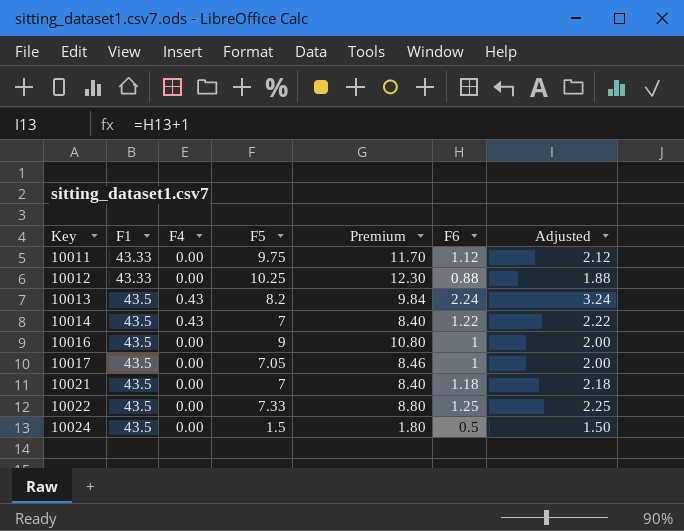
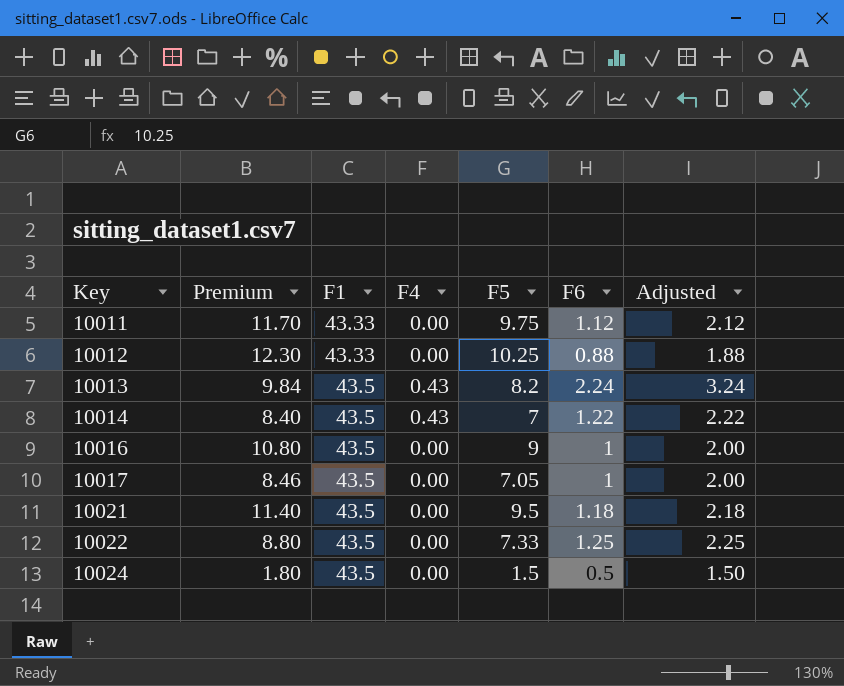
column Premium | position: 5 -> 2
10021 | Premium: 8.40 -> 11.40
10021 | F5: 7 -> 9.5

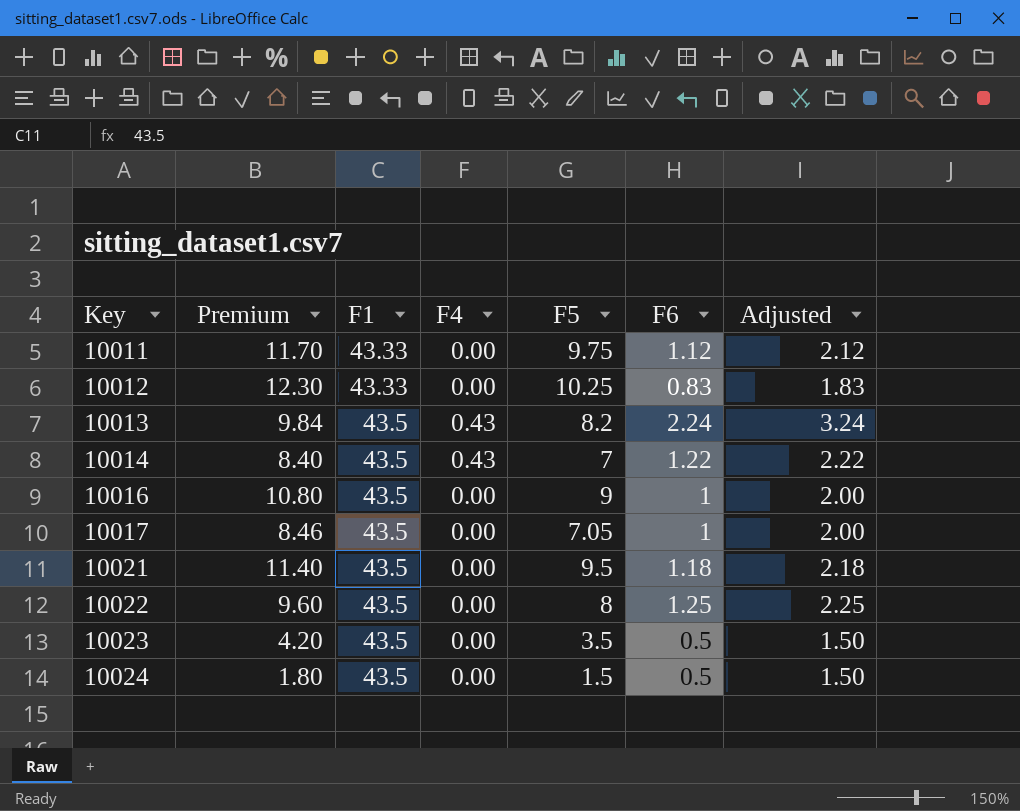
10012 | F6: 0.88 -> 0.83
10012 | Adjusted: 1.88 -> 1.83
10022 | Premium: 8.80 -> 9.60
10022 | F5: 7.33 -> 8
row 10023: none -> 4.20 | 43.5 | 0.00 | 3.5 | 0.5 | 1.50

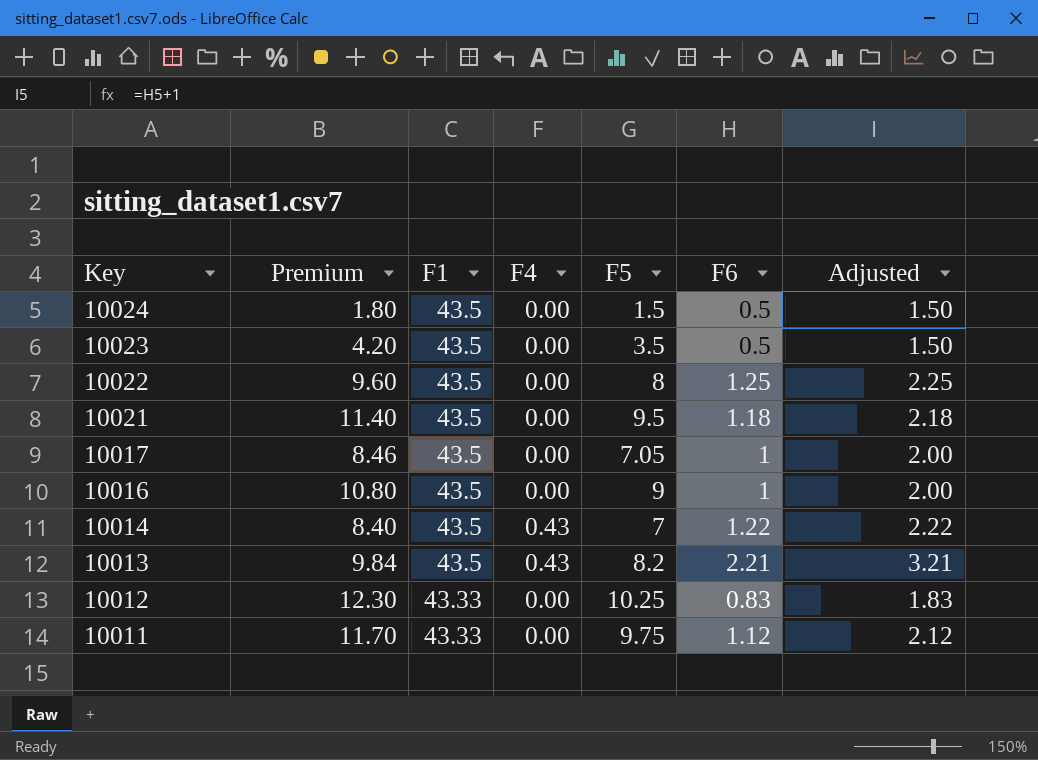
row order: Key ascending -> Key descending
10013 | F6: 2.24 -> 2.21
10013 | Adjusted: 3.24 -> 3.21

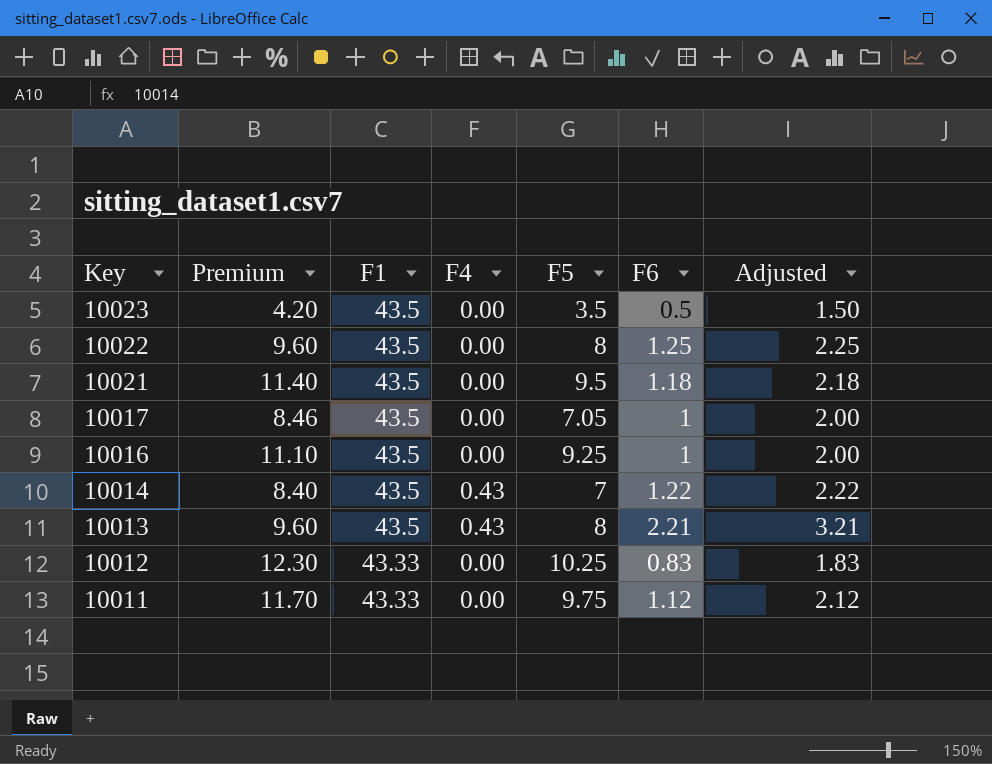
row 10024: 1.80 | 43.5 | 0.00 | 1.5 | 0.5 | 1.50 -> none
10016 | Premium: 10.80 -> 11.10
10016 | F5: 9 -> 9.25
10013 | Premium: 9.84 -> 9.60
10013 | F5: 8.2 -> 8

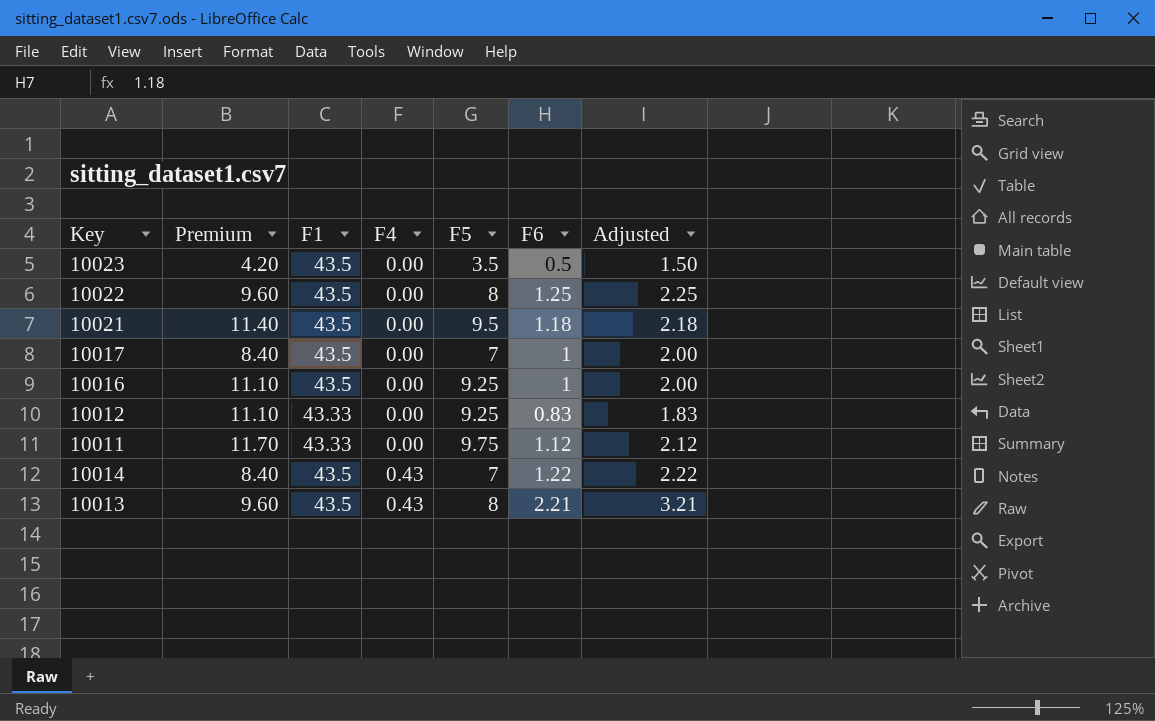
row order: Key descending -> F4 ascending
10017 | Premium: 8.46 -> 8.40
10017 | F5: 7.05 -> 7
10012 | Premium: 12.30 -> 11.10
10012 | F5: 10.25 -> 9.25

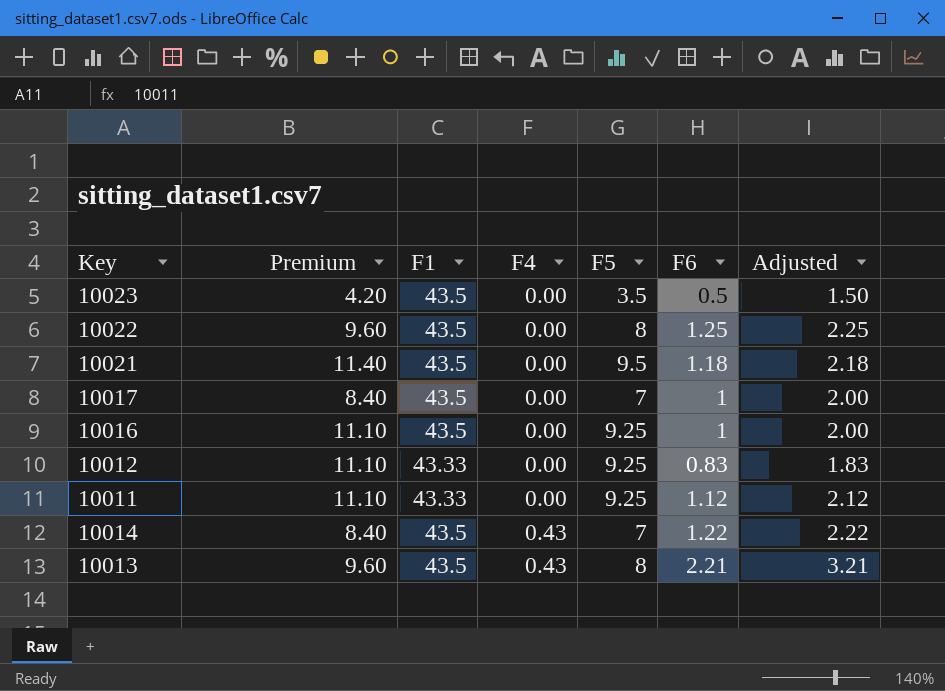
10011 | Premium: 11.70 -> 11.10
10011 | F5: 9.75 -> 9.25

